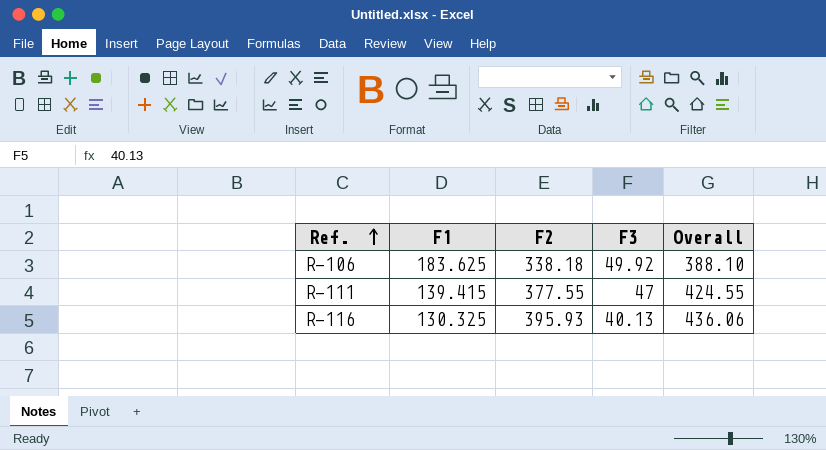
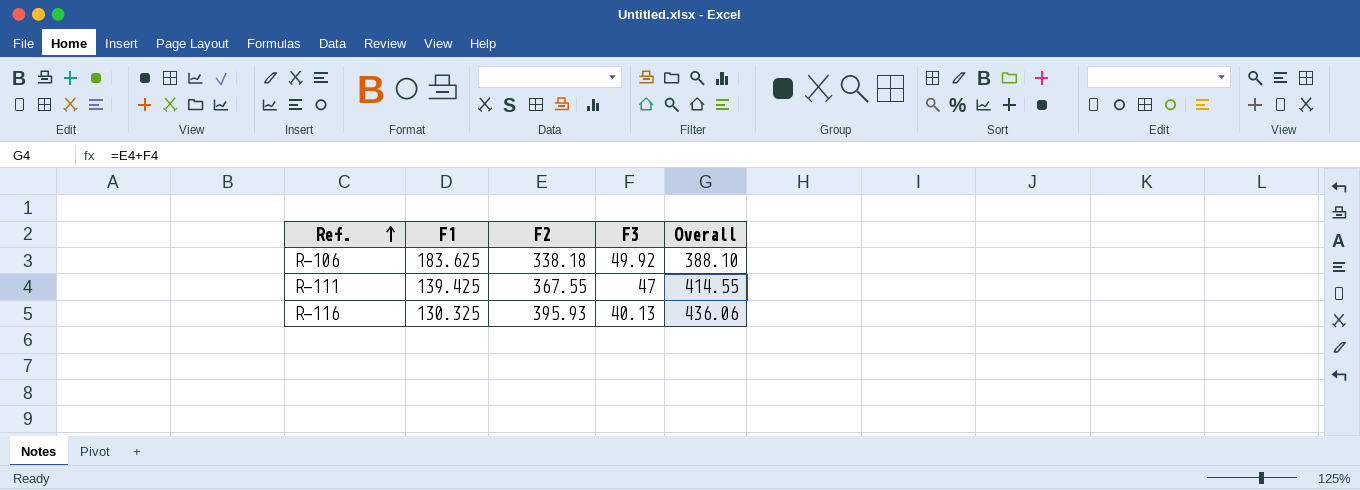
R-111 | F1: 139.415 -> 139.425
R-111 | F2: 377.55 -> 367.55
R-111 | Overall: 424.55 -> 414.55

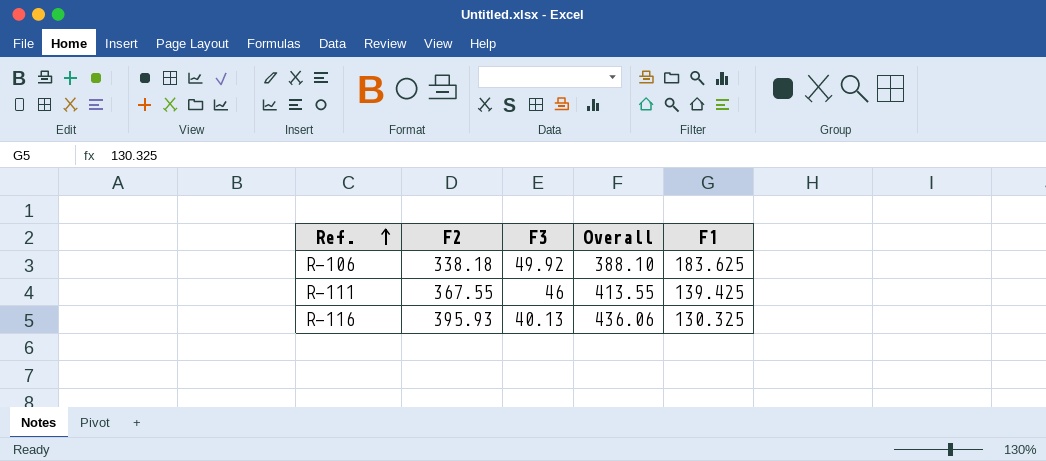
column F1 | position: 2 -> 5
R-111 | F3: 47 -> 46
R-111 | Overall: 414.55 -> 413.55

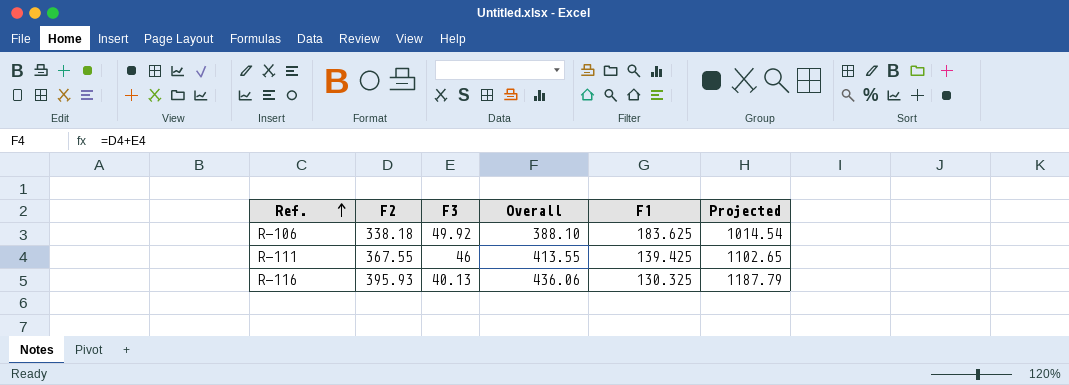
column Projected | formula: none -> [F2] * 3

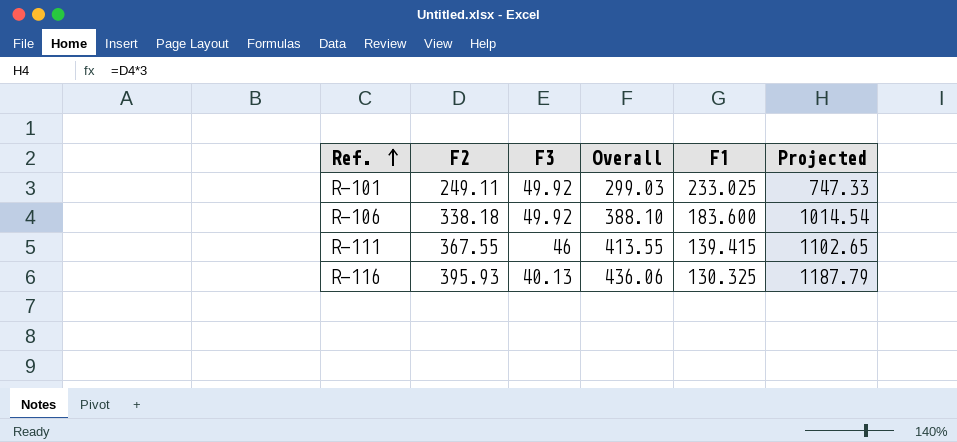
row R-101: none -> 249.11 | 49.92 | 299.03 | 233.025 | 747.33
R-106 | F1: 183.625 -> 183.600
R-111 | F1: 139.425 -> 139.415

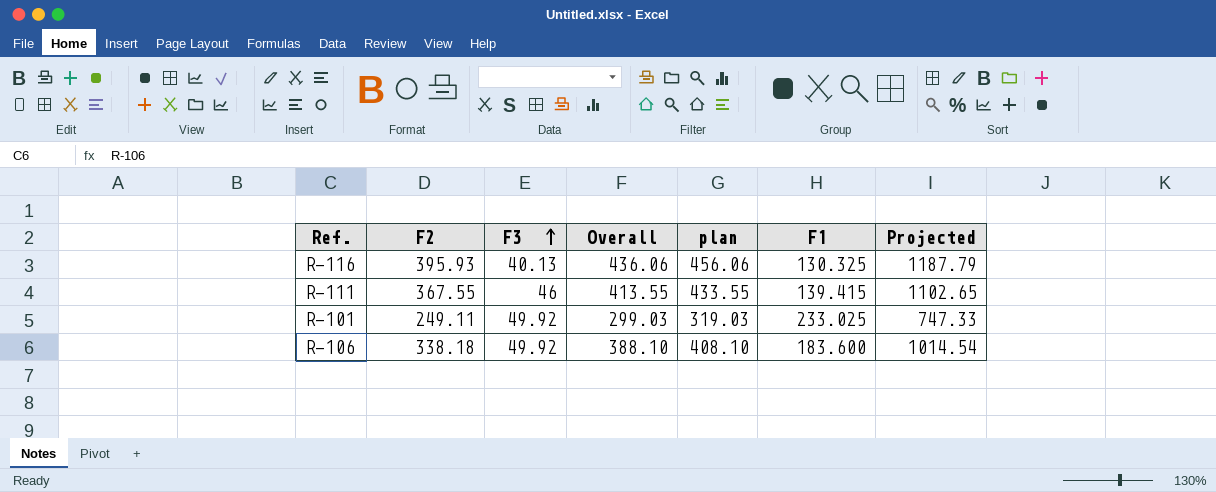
row order: Ref. ascending -> F3 ascending
column plan | formula: none -> [Overall] + 20

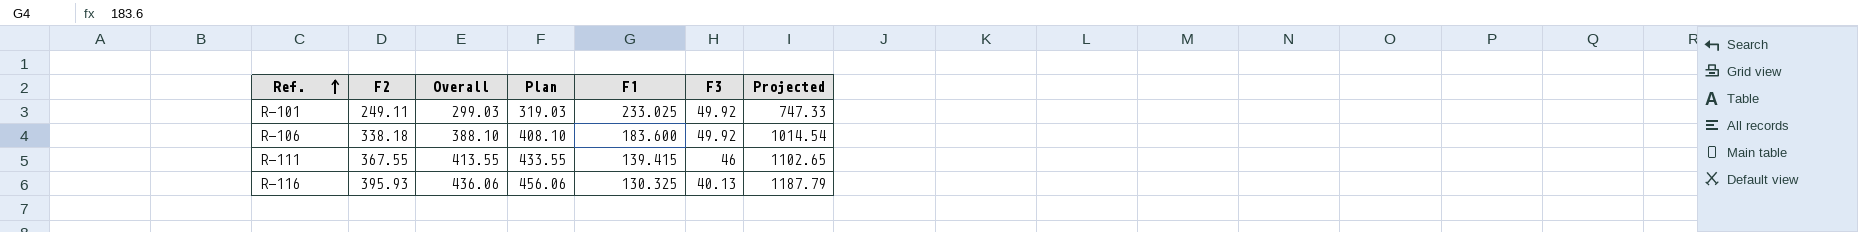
row order: F3 ascending -> Ref. ascending
column name: plan -> Plan
column F3 | position: 3 -> 6

